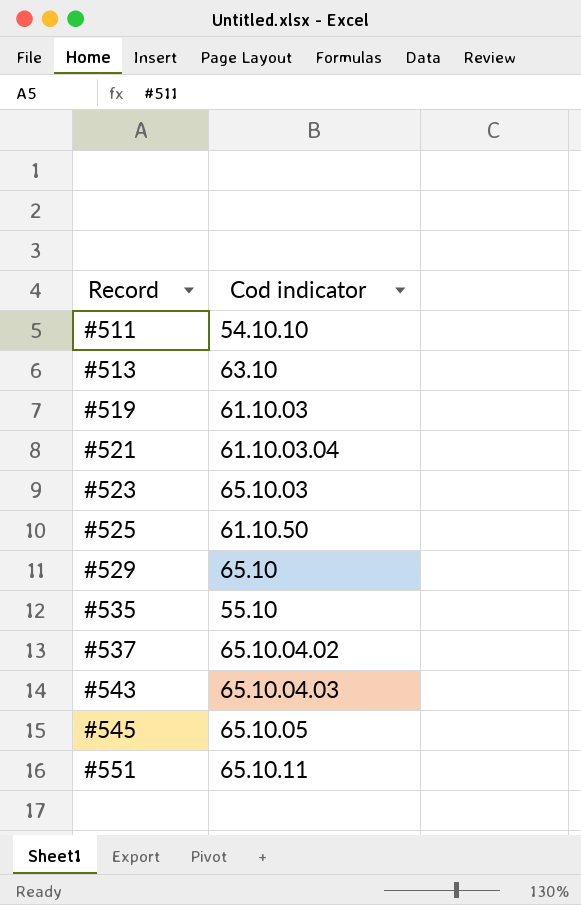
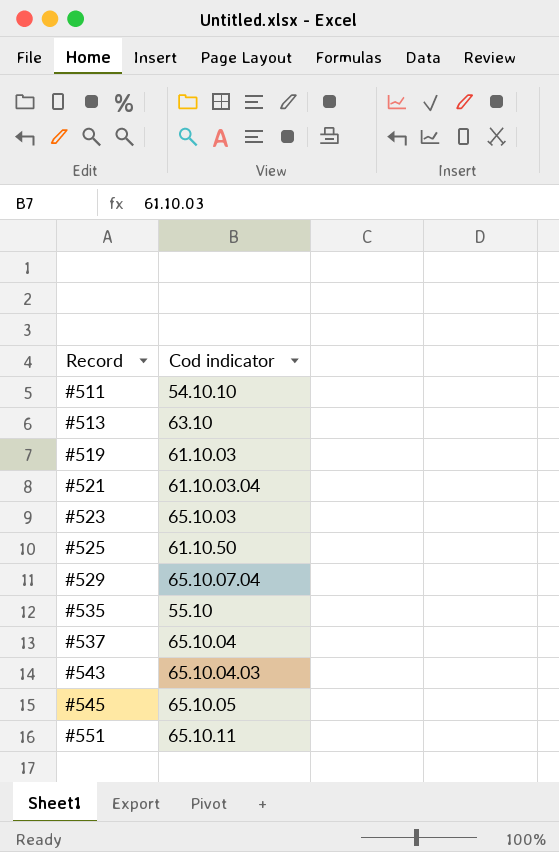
#529 | Cod indicator: 65.10 -> 65.10.07.04
#537 | Cod indicator: 65.10.04.02 -> 65.10.04

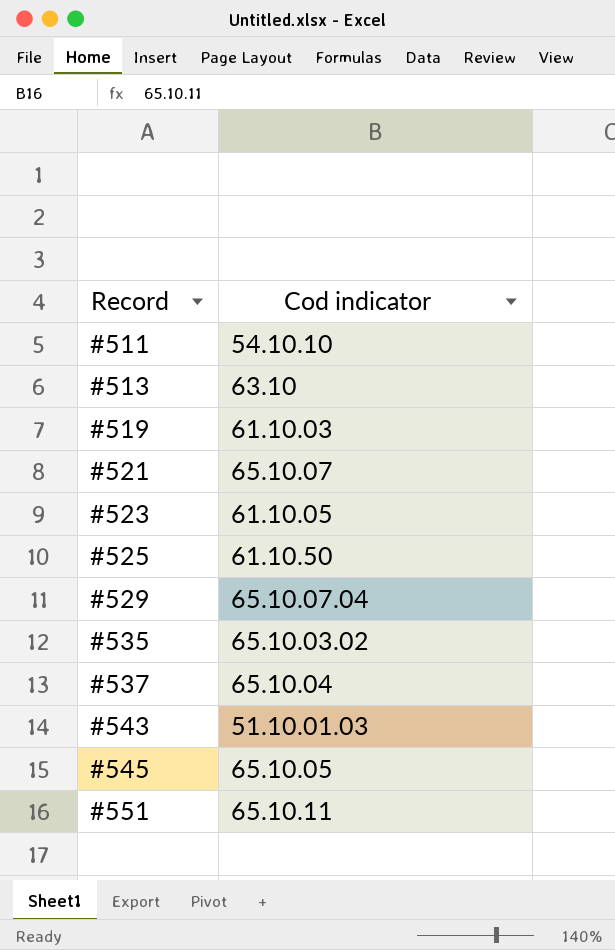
#521 | Cod indicator: 61.10.03.04 -> 65.10.07
#523 | Cod indicator: 65.10.03 -> 61.10.05
#535 | Cod indicator: 55.10 -> 65.10.03.02
#543 | Cod indicator: 65.10.04.03 -> 51.10.01.03

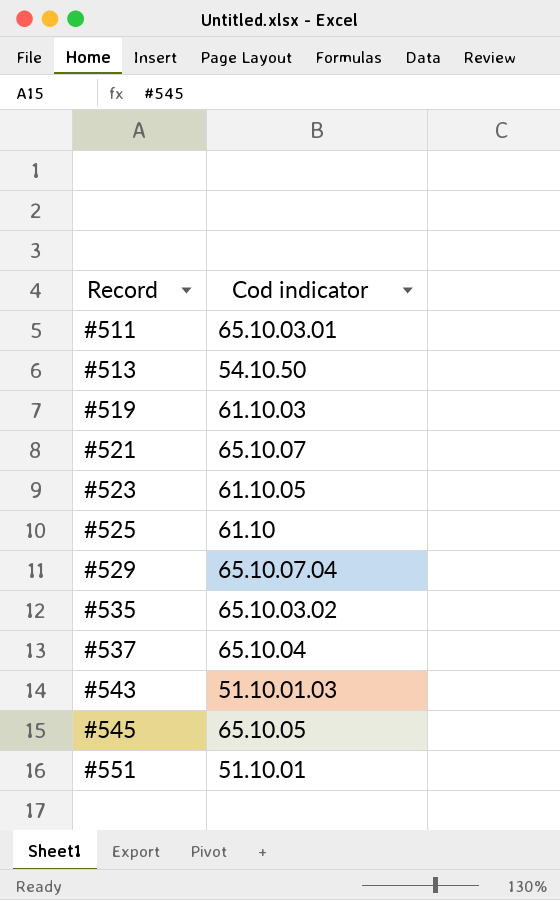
#511 | Cod indicator: 54.10.10 -> 65.10.03.01
#513 | Cod indicator: 63.10 -> 54.10.50
#525 | Cod indicator: 61.10.50 -> 61.10
#551 | Cod indicator: 65.10.11 -> 51.10.01

